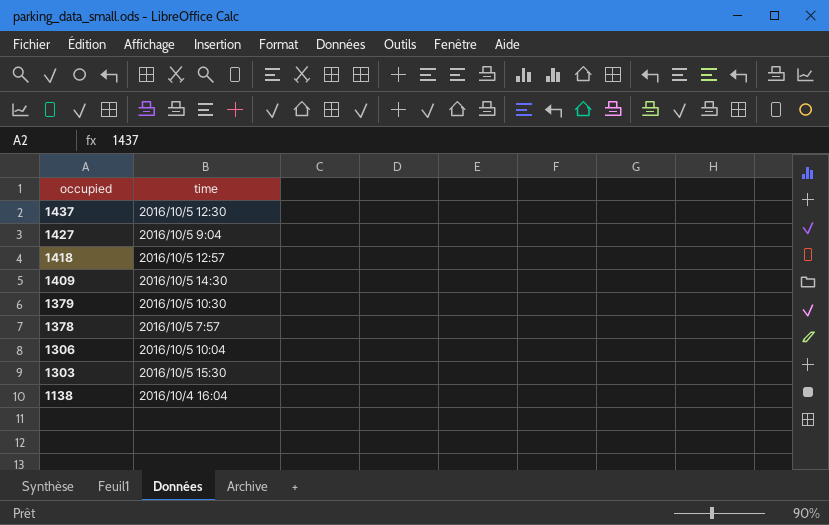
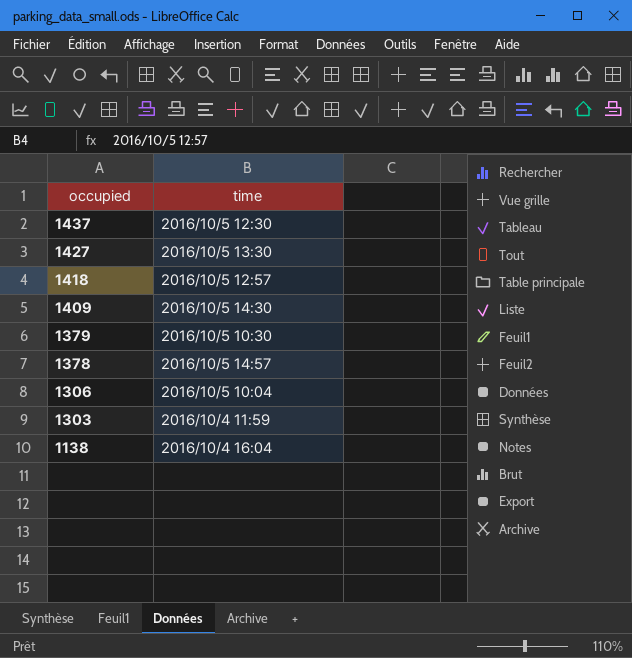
1427 | time: 2016/10/5 9:04 -> 2016/10/5 13:30
1378 | time: 2016/10/5 7:57 -> 2016/10/5 14:57
1303 | time: 2016/10/5 15:30 -> 2016/10/4 11:59

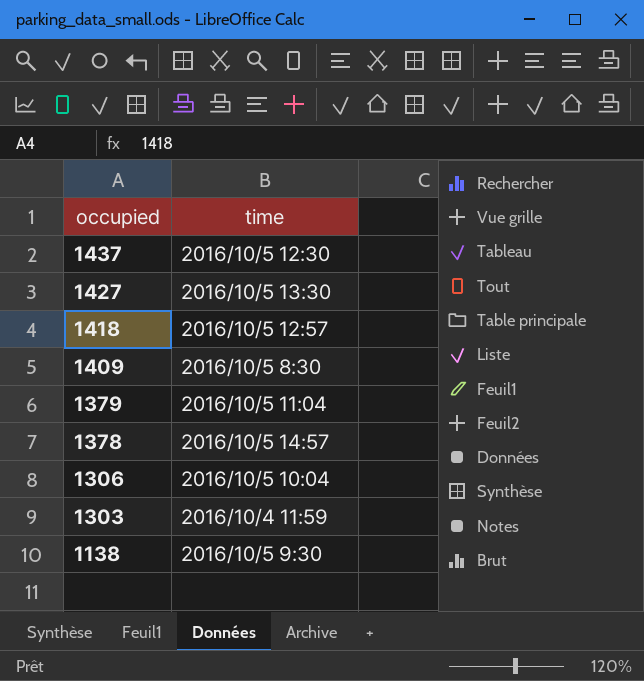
1409 | time: 2016/10/5 14:30 -> 2016/10/5 8:30
1379 | time: 2016/10/5 10:30 -> 2016/10/5 11:04
1138 | time: 2016/10/4 16:04 -> 2016/10/5 9:30

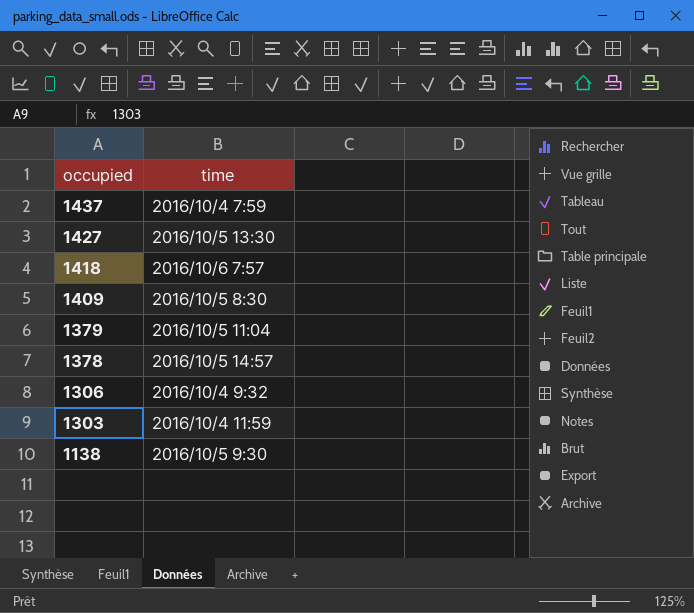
1437 | time: 2016/10/5 12:30 -> 2016/10/4 7:59
1418 | time: 2016/10/5 12:57 -> 2016/10/6 7:57
1306 | time: 2016/10/5 10:04 -> 2016/10/4 9:32

